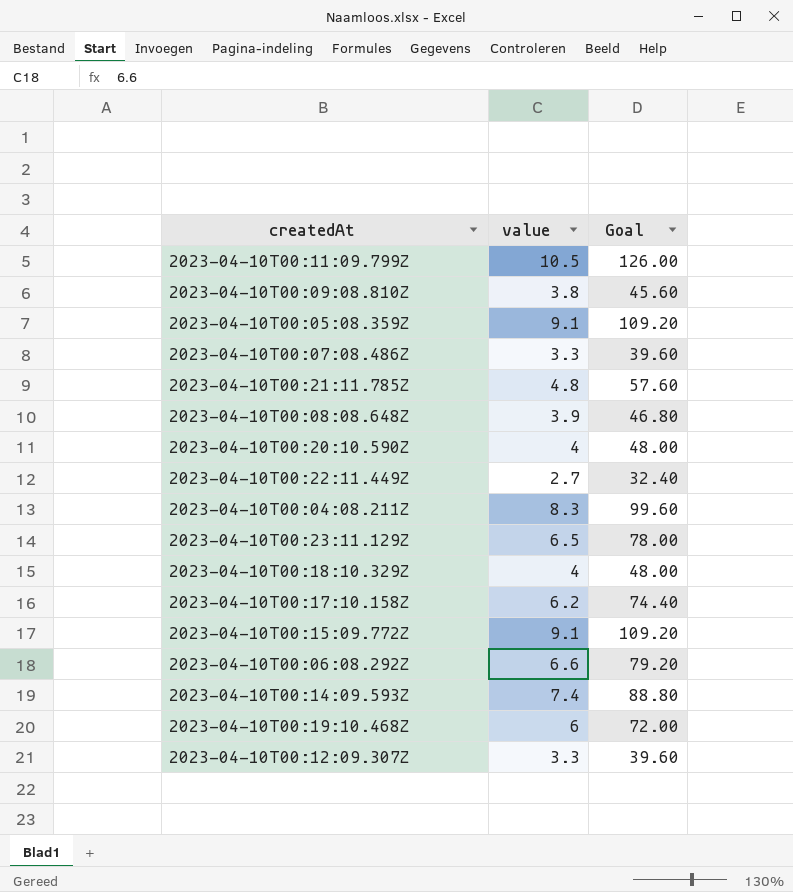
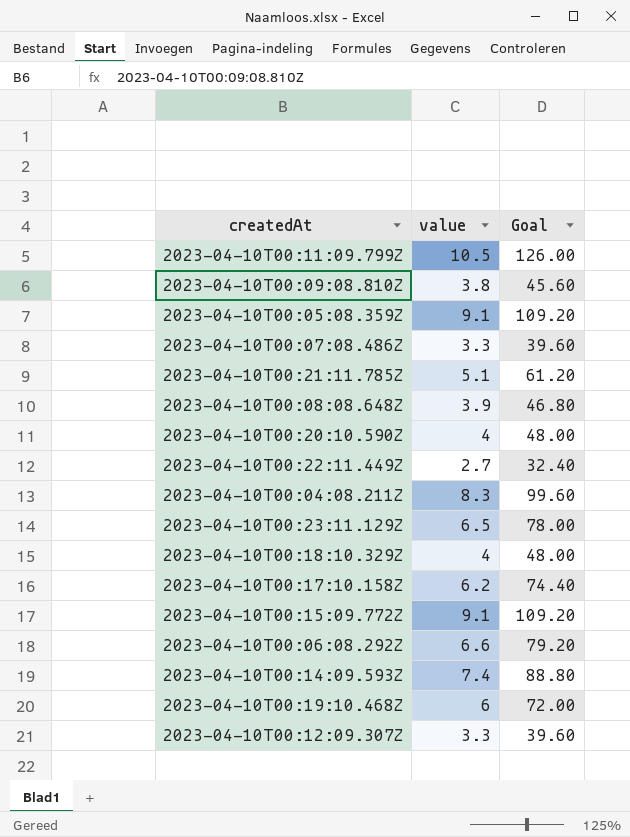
2023-04-10T00:21:11.785Z | value: 4.8 -> 5.1
2023-04-10T00:21:11.785Z | Goal: 57.60 -> 61.20

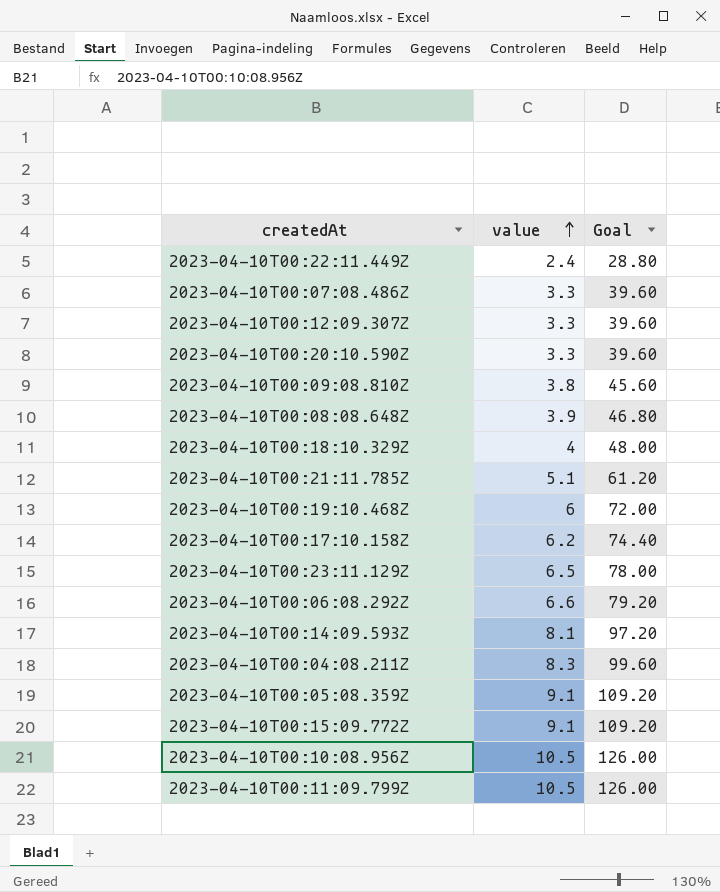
row order: none -> value ascending
2023-04-10T00:22:11.449Z | value: 2.7 -> 2.4
2023-04-10T00:22:11.449Z | Goal: 32.40 -> 28.80
2023-04-10T00:20:10.590Z | value: 4 -> 3.3
2023-04-10T00:20:10.590Z | Goal: 48.00 -> 39.60
2023-04-10T00:14:09.593Z | value: 7.4 -> 8.1
2023-04-10T00:14:09.593Z | Goal: 88.80 -> 97.20
row 2023-04-10T00:10:08.956Z: none -> 10.5 | 126.00

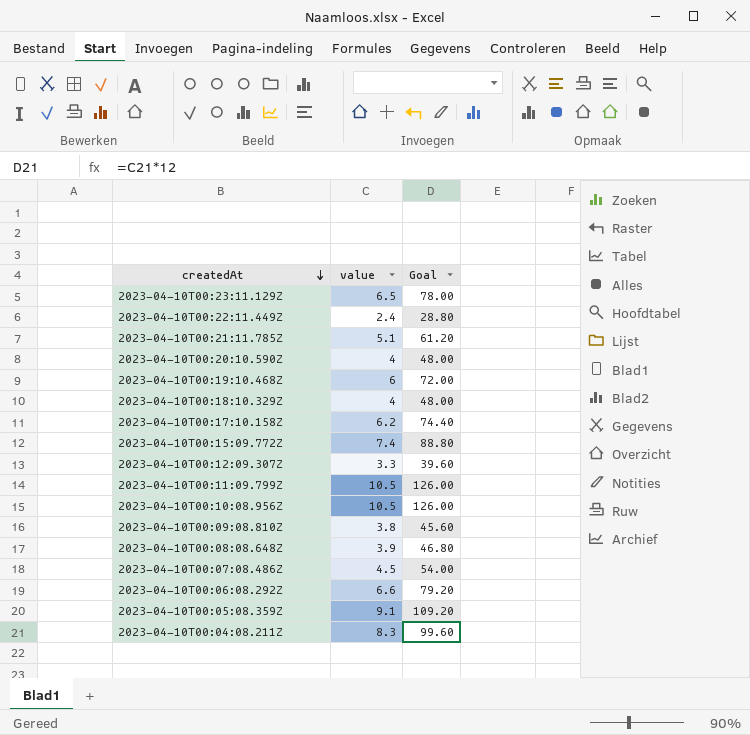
row order: value ascending -> createdAt descending
row 2023-04-10T00:14:09.593Z: 8.1 | 97.20 -> none
2023-04-10T00:20:10.590Z | value: 3.3 -> 4
2023-04-10T00:20:10.590Z | Goal: 39.60 -> 48.00
2023-04-10T00:15:09.772Z | value: 9.1 -> 7.4
2023-04-10T00:15:09.772Z | Goal: 109.20 -> 88.80
2023-04-10T00:07:08.486Z | value: 3.3 -> 4.5
2023-04-10T00:07:08.486Z | Goal: 39.60 -> 54.00

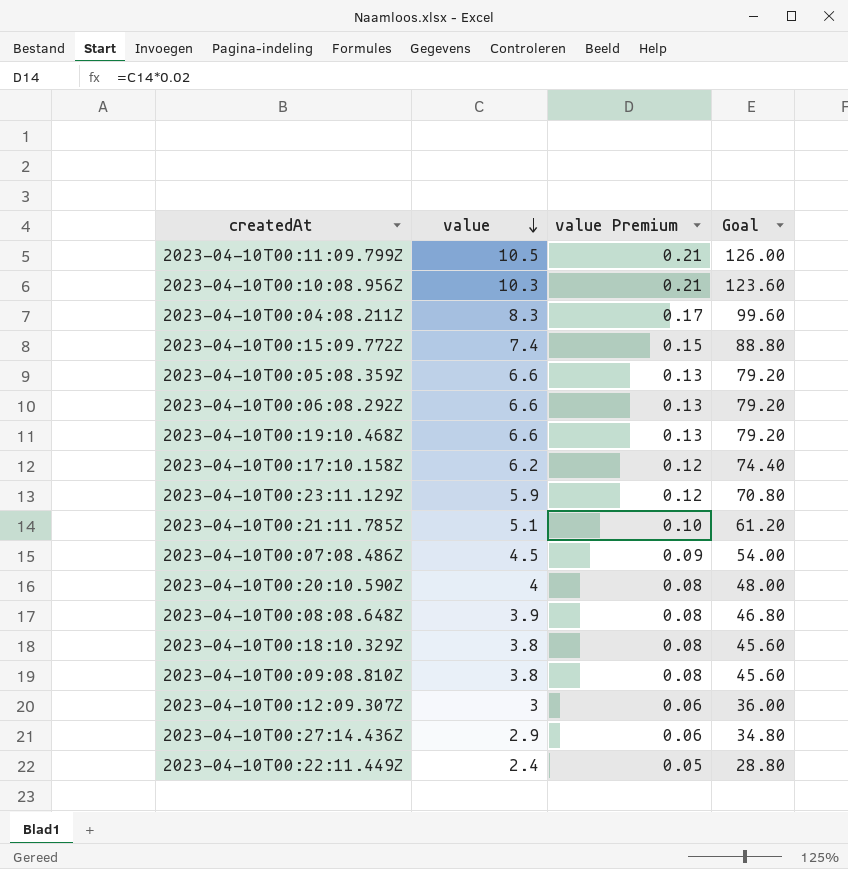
row order: createdAt descending -> value descending
column value Premium | formula: none -> [value] * 0.02
2023-04-10T00:10:08.956Z | value: 10.5 -> 10.3
2023-04-10T00:10:08.956Z | Goal: 126.00 -> 123.60
2023-04-10T00:05:08.359Z | value: 9.1 -> 6.6
2023-04-10T00:05:08.359Z | Goal: 109.20 -> 79.20
2023-04-10T00:19:10.468Z | value: 6 -> 6.6
2023-04-10T00:19:10.468Z | Goal: 72.00 -> 79.20
2023-04-10T00:23:11.129Z | value: 6.5 -> 5.9
2023-04-10T00:23:11.129Z | Goal: 78.00 -> 70.80
2023-04-10T00:18:10.329Z | value: 4 -> 3.8
2023-04-10T00:18:10.329Z | Goal: 48.00 -> 45.60
2023-04-10T00:12:09.307Z | value: 3.3 -> 3
2023-04-10T00:12:09.307Z | Goal: 39.60 -> 36.00
row 2023-04-10T00:27:14.436Z: none -> 2.9 | 0.06 | 34.80

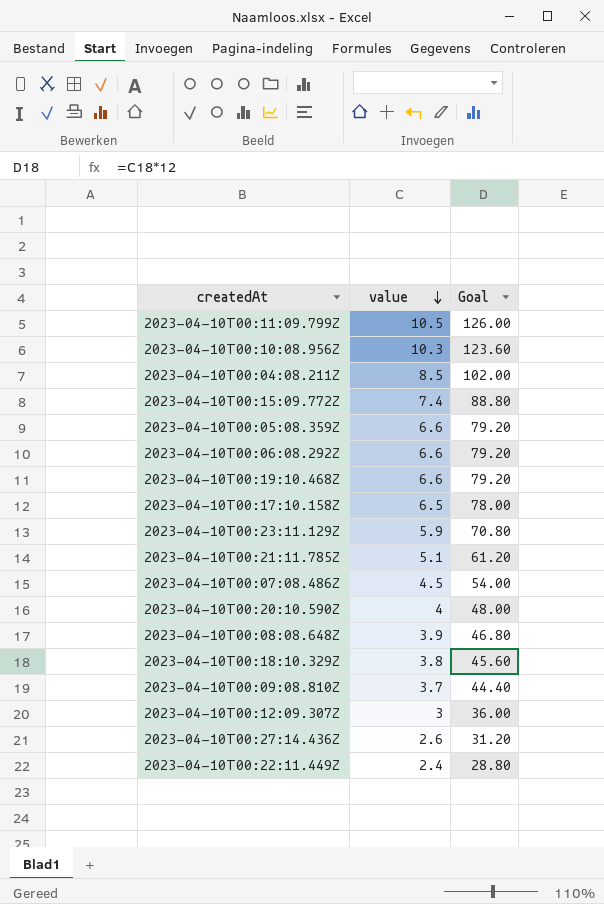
column value Premium | formula: [value] * 0.02 -> none
2023-04-10T00:04:08.211Z | value: 8.3 -> 8.5
2023-04-10T00:04:08.211Z | Goal: 99.60 -> 102.00
2023-04-10T00:17:10.158Z | value: 6.2 -> 6.5
2023-04-10T00:17:10.158Z | Goal: 74.40 -> 78.00
2023-04-10T00:09:08.810Z | value: 3.8 -> 3.7
2023-04-10T00:09:08.810Z | Goal: 45.60 -> 44.40
2023-04-10T00:27:14.436Z | value: 2.9 -> 2.6
2023-04-10T00:27:14.436Z | Goal: 34.80 -> 31.20

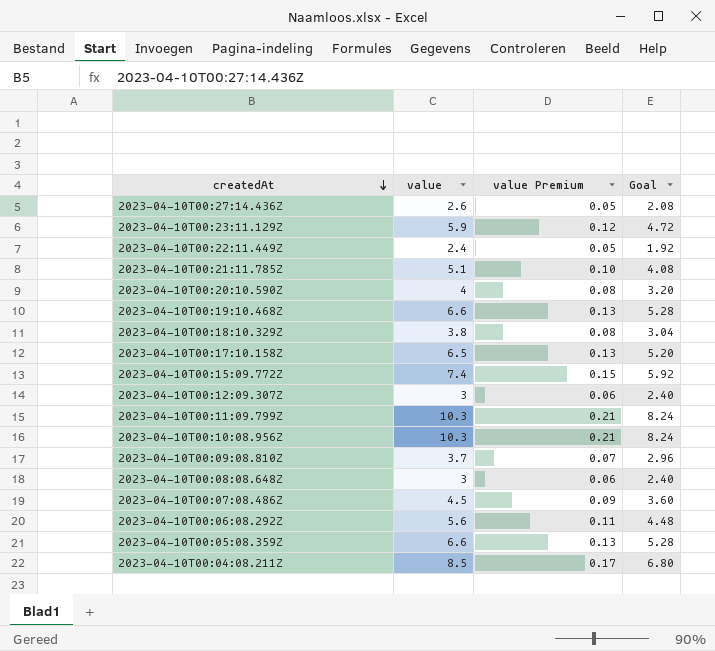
row order: value descending -> createdAt descending
column value Premium | formula: none -> [value] * 0.02
column Goal | formula: [value] * 12 -> [value] * 0.8
2023-04-10T00:11:09.799Z | value: 10.5 -> 10.3
2023-04-10T00:08:08.648Z | value: 3.9 -> 3
2023-04-10T00:06:08.292Z | value: 6.6 -> 5.6

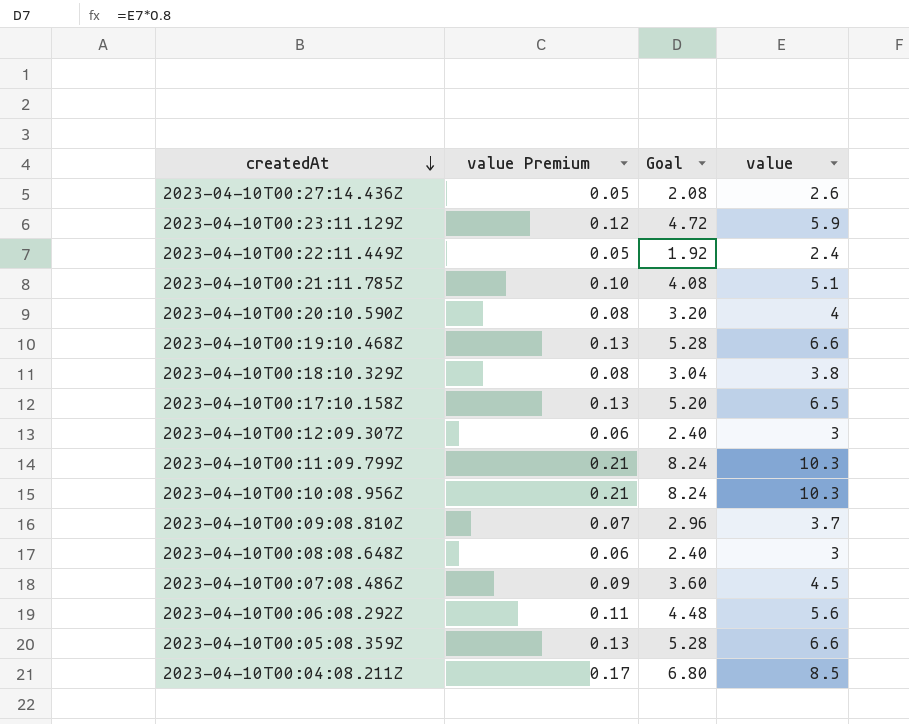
column value | position: 2 -> 4
row 2023-04-10T00:15:09.772Z: 7.4 | 0.15 | 5.92 -> none

